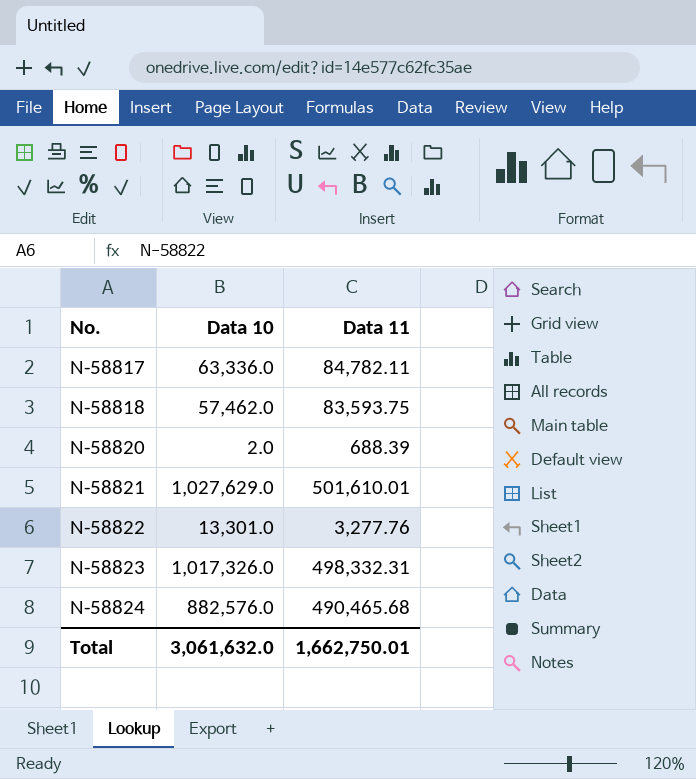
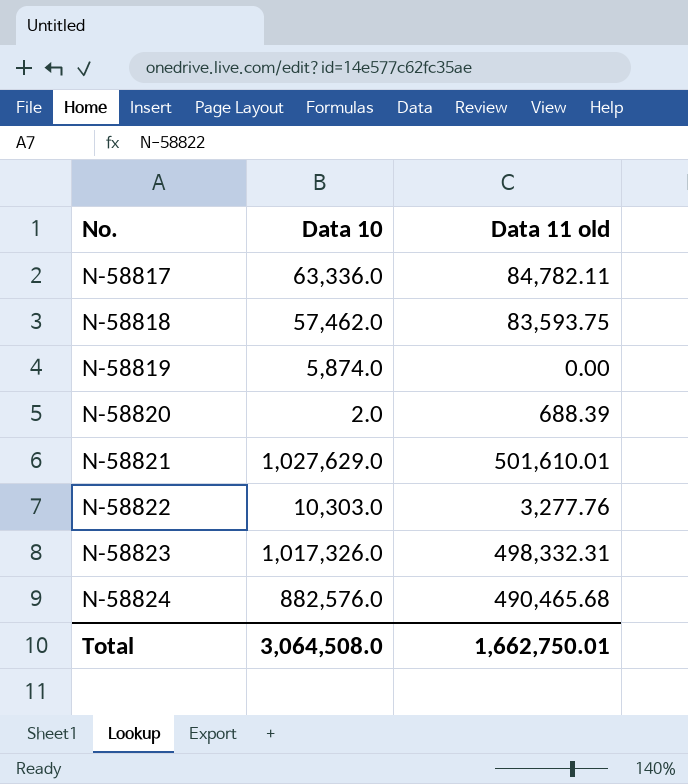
column name: Data 11 -> Data 11 old
row N-58819: none -> 5,874.0 | 0.00
N-58822 | Data 10: 13,301.0 -> 10,303.0
Total | Data 10: 3,061,632.0 -> 3,064,508.0

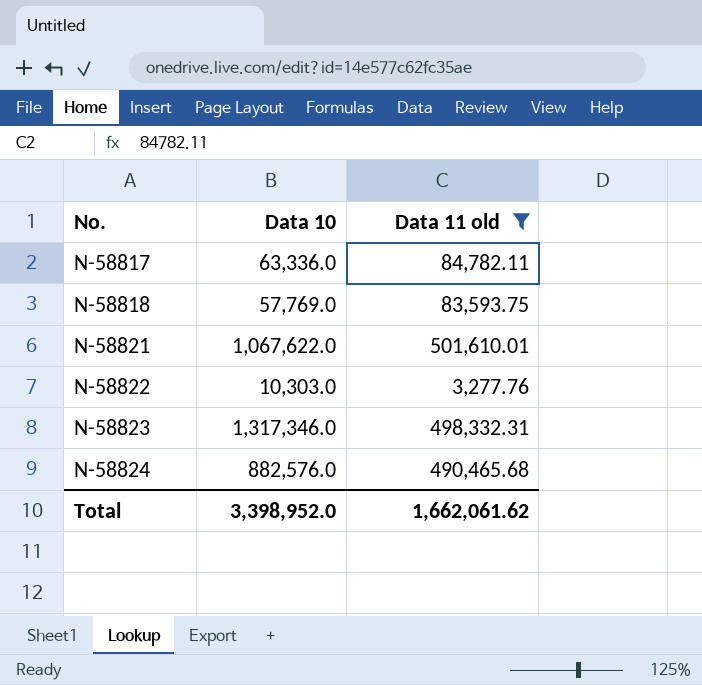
filter: none -> Data 11 old >= 3,277.76
N-58818 | Data 10: 57,462.0 -> 57,769.0
N-58821 | Data 10: 1,027,629.0 -> 1,067,622.0
N-58823 | Data 10: 1,017,326.0 -> 1,317,346.0
Total | Data 10: 3,064,508.0 -> 3,398,952.0
Total | Data 11 old: 1,662,750.01 -> 1,662,061.62

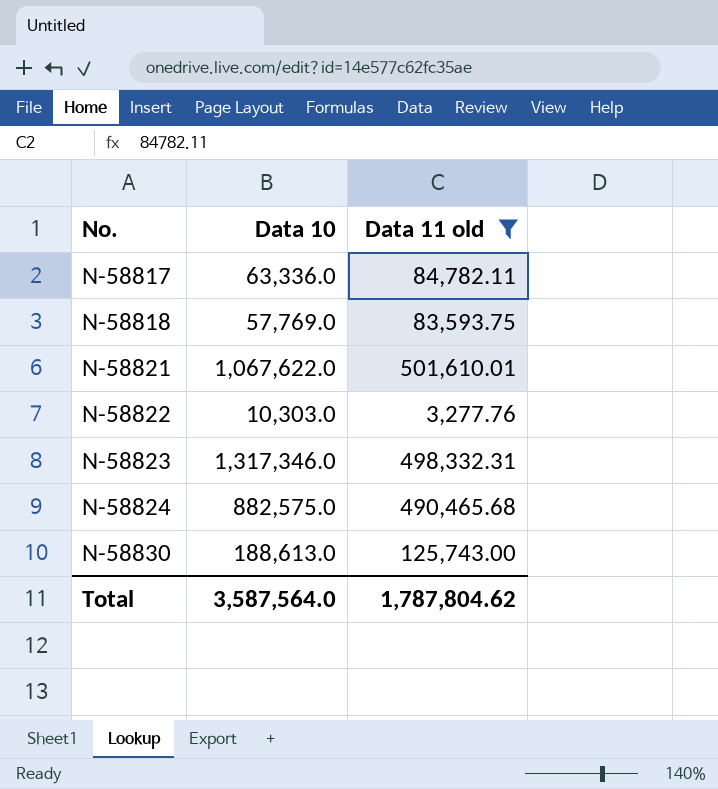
N-58824 | Data 10: 882,576.0 -> 882,575.0
row N-58830: none -> 188,613.0 | 125,743.00
Total | Data 10: 3,398,952.0 -> 3,587,564.0
Total | Data 11 old: 1,662,061.62 -> 1,787,804.62

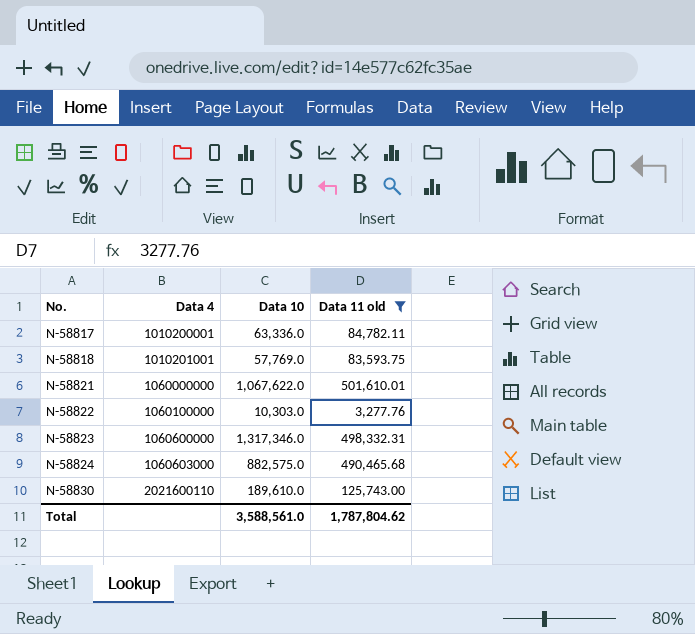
column Data 4 | position: none -> 2
N-58830 | Data 10: 188,613.0 -> 189,610.0
Total | Data 10: 3,587,564.0 -> 3,588,561.0

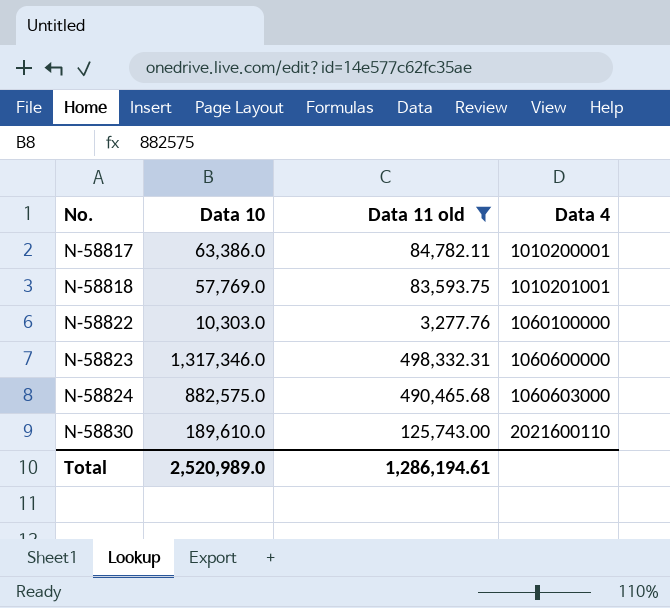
column Data 4 | position: 2 -> 4
row N-58821: 1060000000 | 1,067,622.0 | 501,610.01 -> none
N-58817 | Data 10: 63,336.0 -> 63,386.0
Total | Data 10: 3,588,561.0 -> 2,520,989.0
Total | Data 11 old: 1,787,804.62 -> 1,286,194.61

